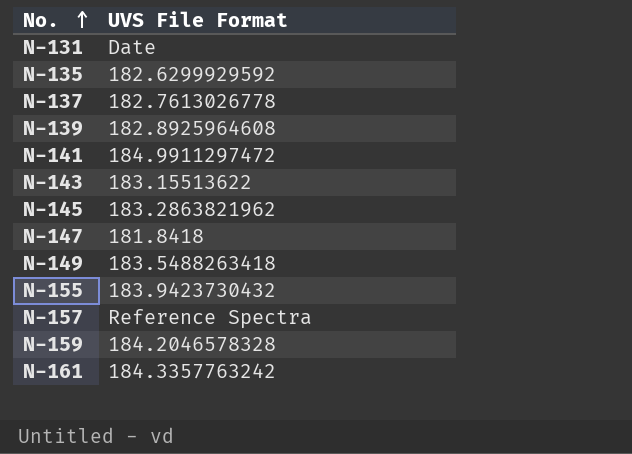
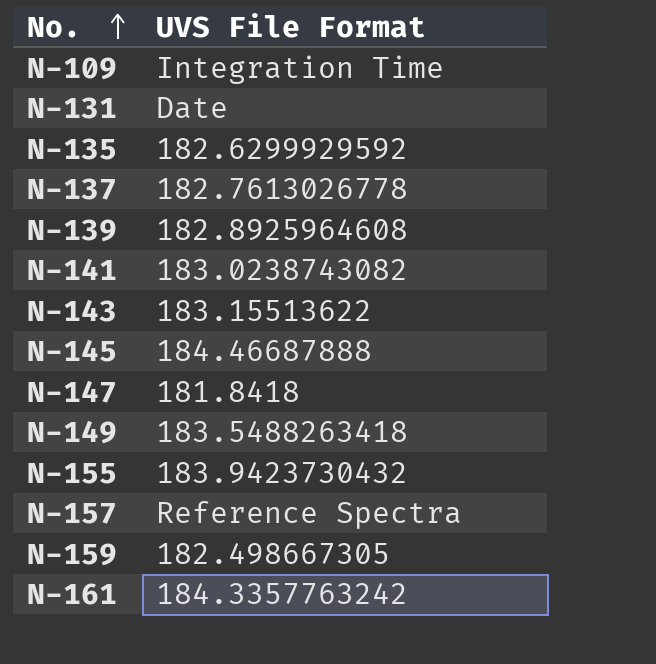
row N-109: none -> Integration Time
N-141 | UVS File Format: 184.9911297472 -> 183.0238743082
N-145 | UVS File Format: 183.2863821962 -> 184.46687888
N-159 | UVS File Format: 184.2046578328 -> 182.498667305

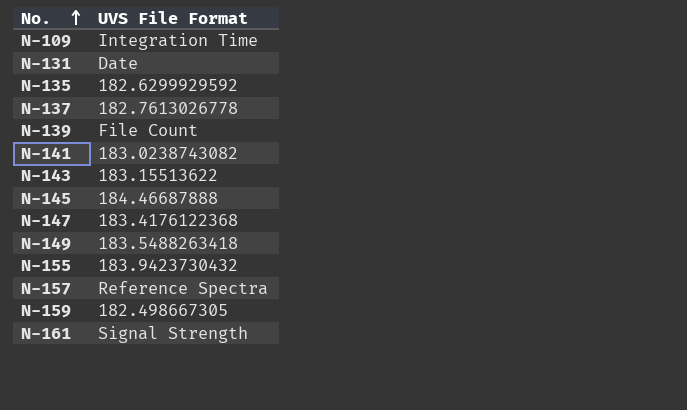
N-139 | UVS File Format: 182.8925964608 -> File Count
N-147 | UVS File Format: 181.8418 -> 183.4176122368
N-161 | UVS File Format: 184.3357763242 -> Signal Strength

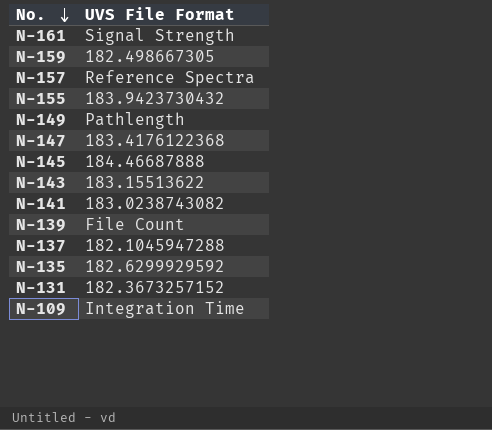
row order: No. ascending -> No. descending
N-149 | UVS File Format: 183.5488263418 -> Pathlength
N-137 | UVS File Format: 182.7613026778 -> 182.1045947288
N-131 | UVS File Format: Date -> 182.3673257152

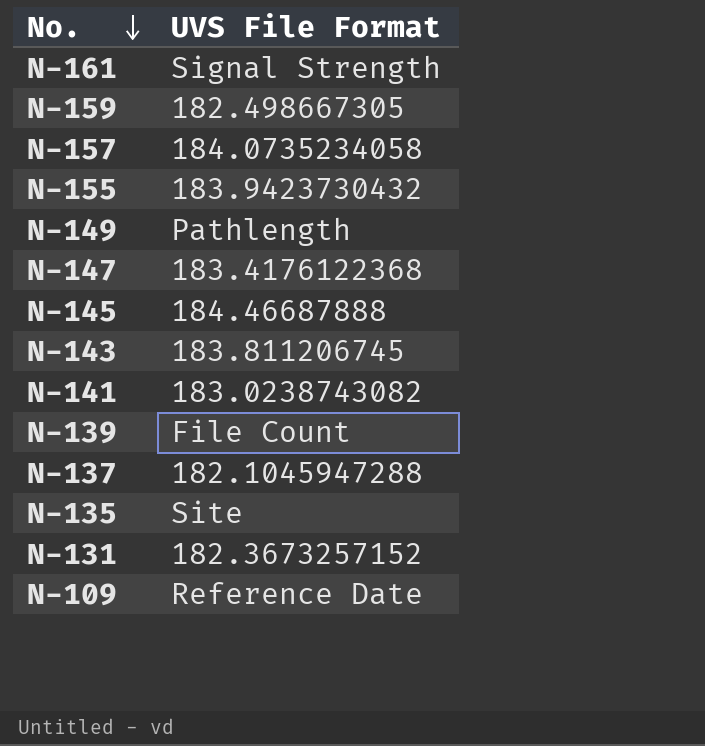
N-157 | UVS File Format: Reference Spectra -> 184.0735234058
N-143 | UVS File Format: 183.15513622 -> 183.811206745
N-135 | UVS File Format: 182.6299929592 -> Site
N-109 | UVS File Format: Integration Time -> Reference Date

